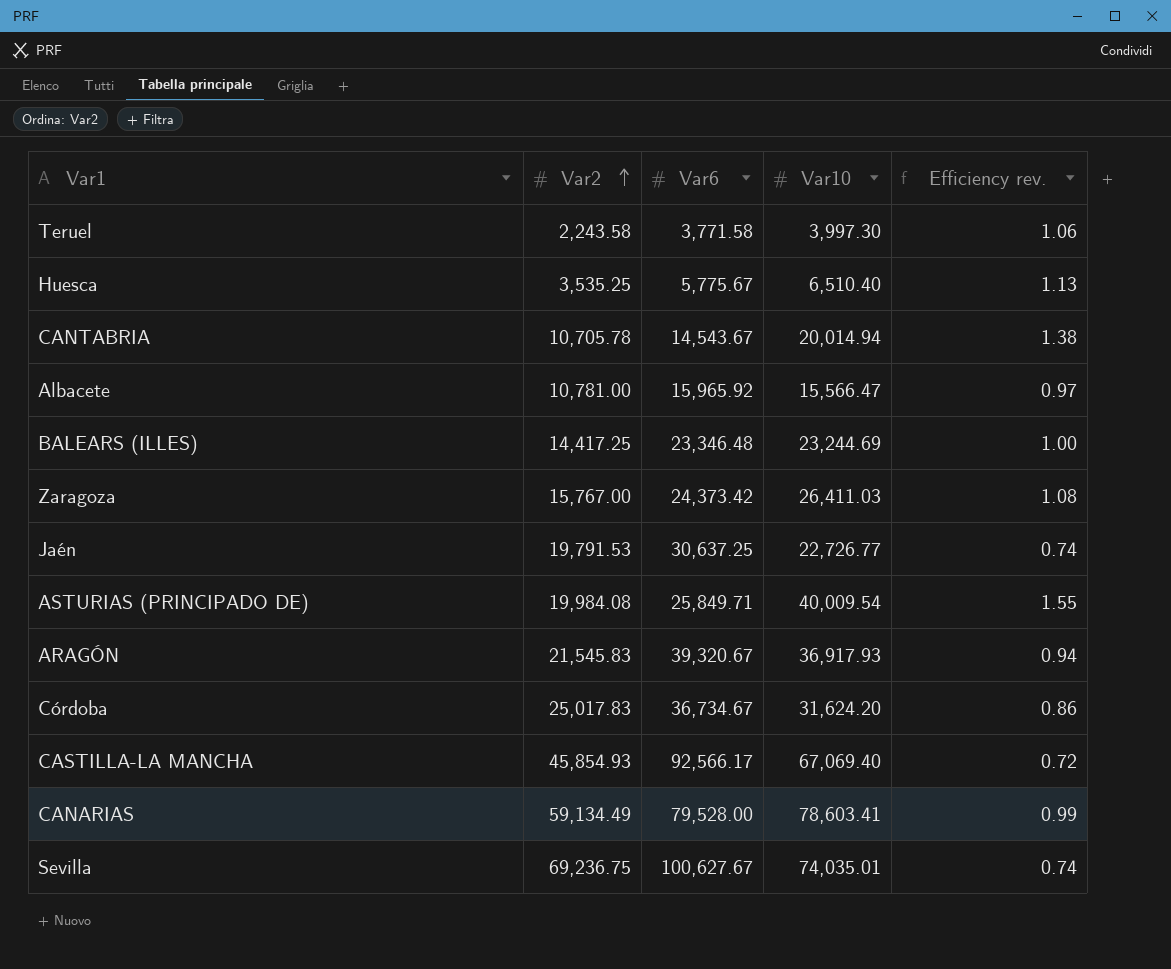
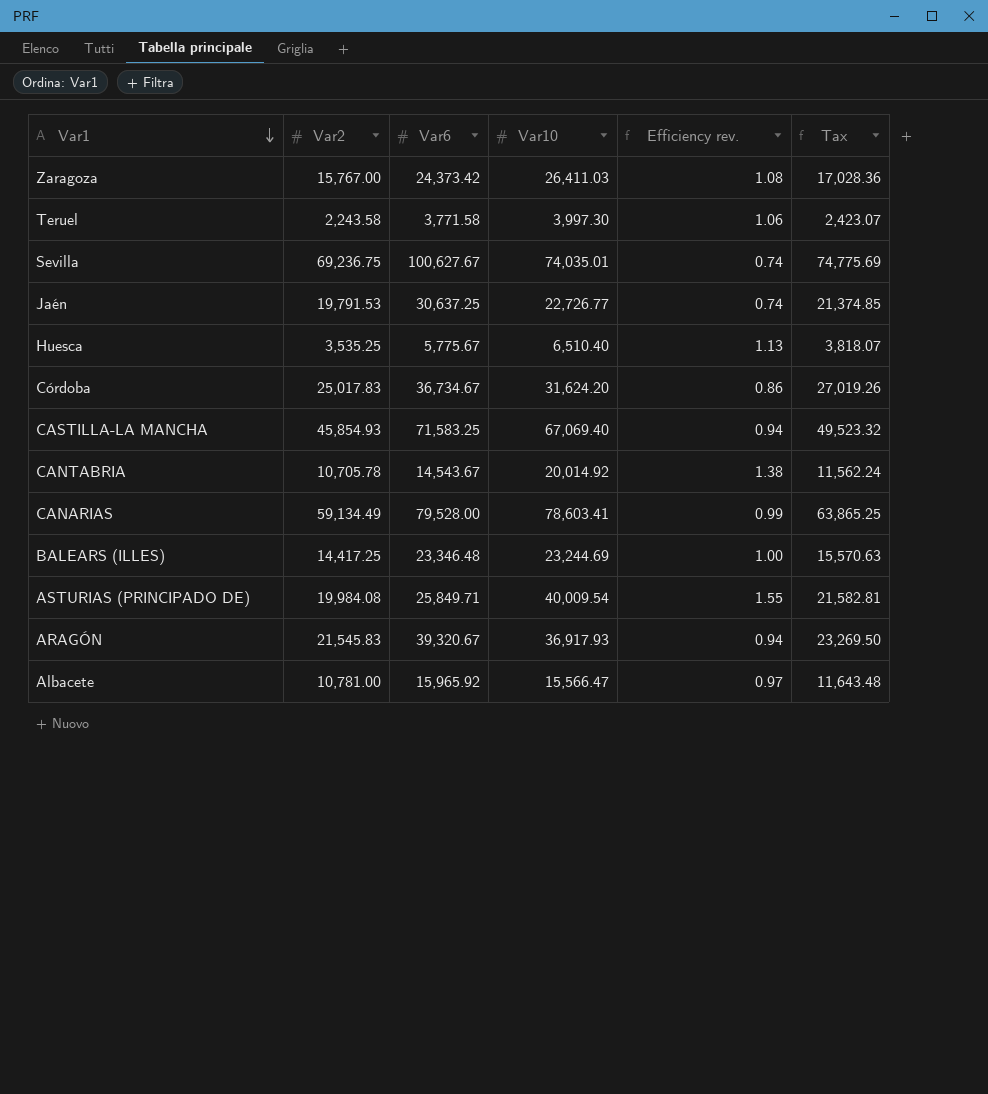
row order: Var2 ascending -> Var1 descending
column Tax | formula: none -> [Var2] * 1.08
CASTILLA-LA MANCHA | Var6: 92,566.17 -> 71,583.25
CASTILLA-LA MANCHA | Efficiency rev.: 0.72 -> 0.94
CANTABRIA | Var10: 20,014.94 -> 20,014.92

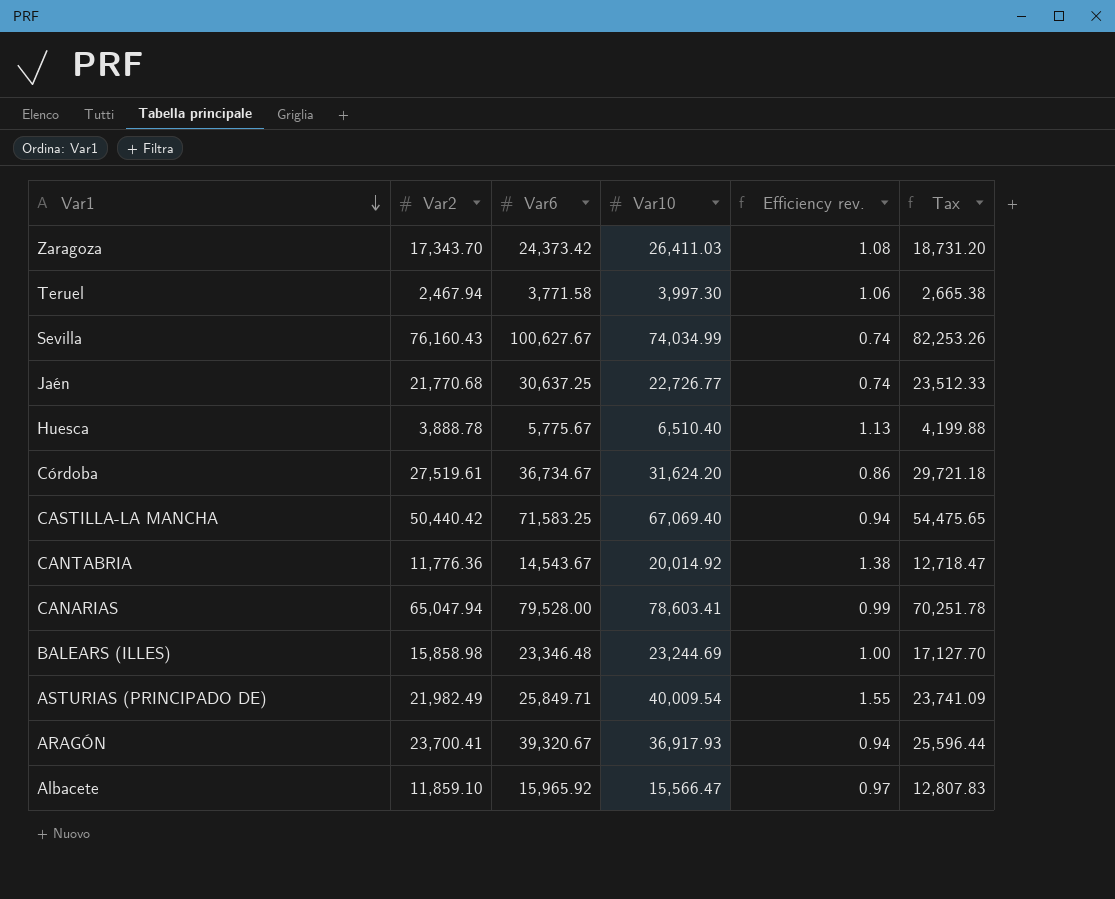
Zaragoza | Var2: 15,767.00 -> 17,343.70
Zaragoza | Tax: 17,028.36 -> 18,731.20
Teruel | Var2: 2,243.58 -> 2,467.94
Teruel | Tax: 2,423.07 -> 2,665.38
Sevilla | Var2: 69,236.75 -> 76,160.43
Sevilla | Var10: 74,035.01 -> 74,034.99
Sevilla | Tax: 74,775.69 -> 82,253.26
Jaén | Var2: 19,791.53 -> 21,770.68
Jaén | Tax: 21,374.85 -> 23,512.33
Huesca | Var2: 3,535.25 -> 3,888.78
Huesca | Tax: 3,818.07 -> 4,199.88
Córdoba | Var2: 25,017.83 -> 27,519.61
Córdoba | Tax: 27,019.26 -> 29,721.18
CASTILLA-LA MANCHA | Var2: 45,854.93 -> 50,440.42
CASTILLA-LA MANCHA | Tax: 49,523.32 -> 54,475.65
CANTABRIA | Var2: 10,705.78 -> 11,776.36
CANTABRIA | Tax: 11,562.24 -> 12,718.47
CANARIAS | Var2: 59,134.49 -> 65,047.94
CANARIAS | Tax: 63,865.25 -> 70,251.78
BALEARS (ILLES) | Var2: 14,417.25 -> 15,858.98
BALEARS (ILLES) | Tax: 15,570.63 -> 17,127.70
ASTURIAS (PRINCIPADO DE) | Var2: 19,984.08 -> 21,982.49
ASTURIAS (PRINCIPADO DE) | Tax: 21,582.81 -> 23,741.09
ARAGÓN | Var2: 21,545.83 -> 23,700.41
ARAGÓN | Tax: 23,269.50 -> 25,596.44
Albacete | Var2: 10,781.00 -> 11,859.10
Albacete | Tax: 11,643.48 -> 12,807.83

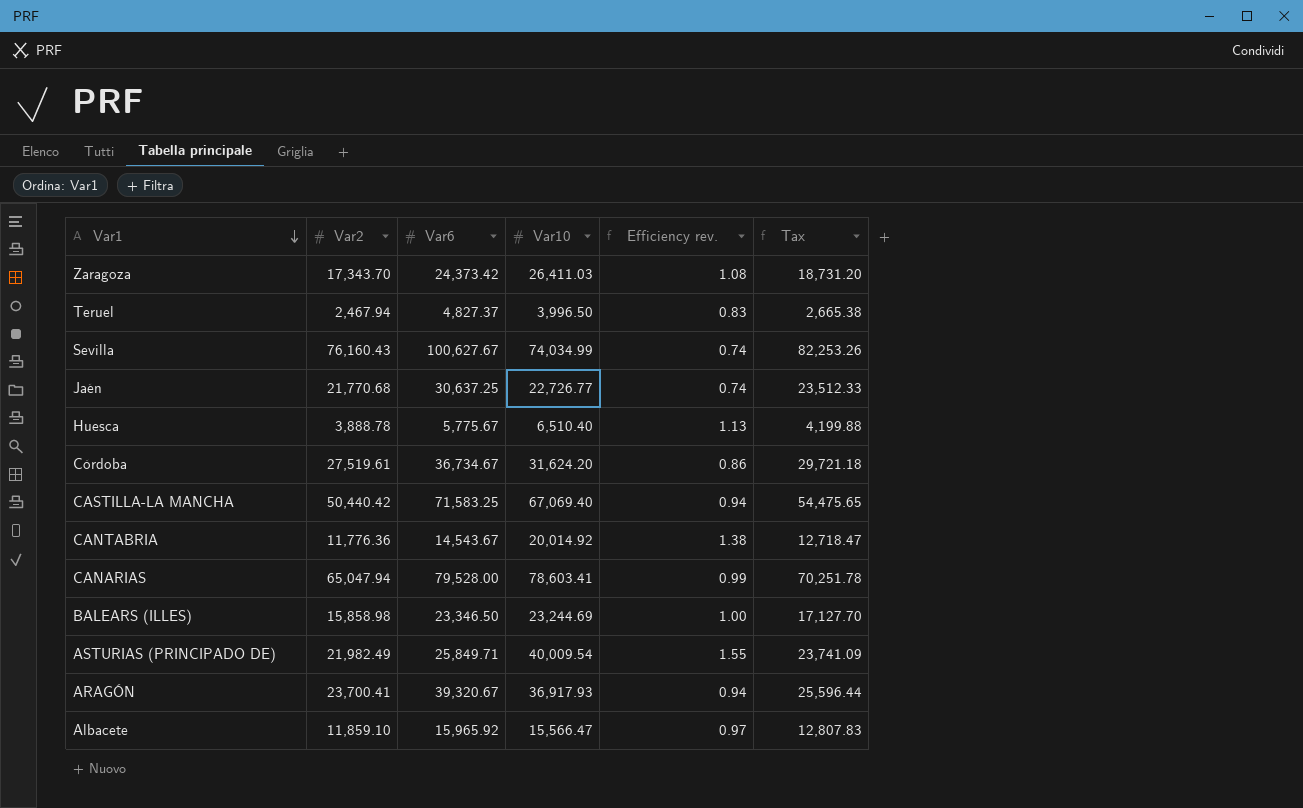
Teruel | Var6: 3,771.58 -> 4,827.37
Teruel | Var10: 3,997.30 -> 3,996.50
Teruel | Efficiency rev.: 1.06 -> 0.83
BALEARS (ILLES) | Var6: 23,346.48 -> 23,346.50

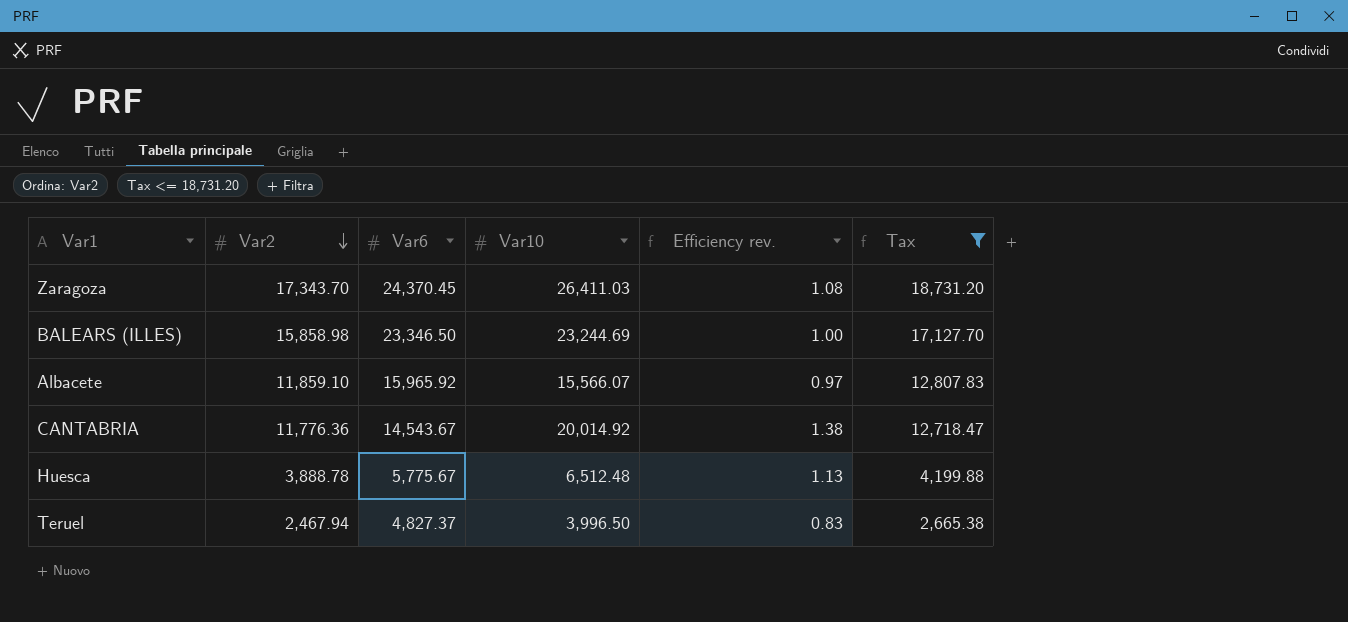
filter: none -> Tax <= 18,731.20
row order: Var1 descending -> Var2 descending
Zaragoza | Var6: 24,373.42 -> 24,370.45
Albacete | Var10: 15,566.47 -> 15,566.07
Huesca | Var10: 6,510.40 -> 6,512.48

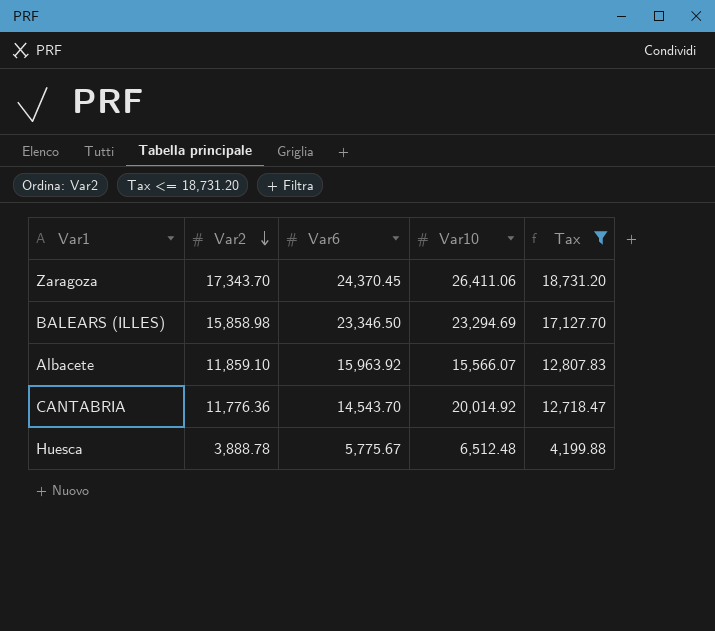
column Efficiency rev. | formula: [Var10] / [Var6] -> none
row Teruel: 2,467.94 | 4,827.37 | 3,996.50 | 0.83 | 2,665.38 -> none
Zaragoza | Var10: 26,411.03 -> 26,411.06
BALEARS (ILLES) | Var10: 23,244.69 -> 23,294.69
Albacete | Var6: 15,965.92 -> 15,963.92
CANTABRIA | Var6: 14,543.67 -> 14,543.70

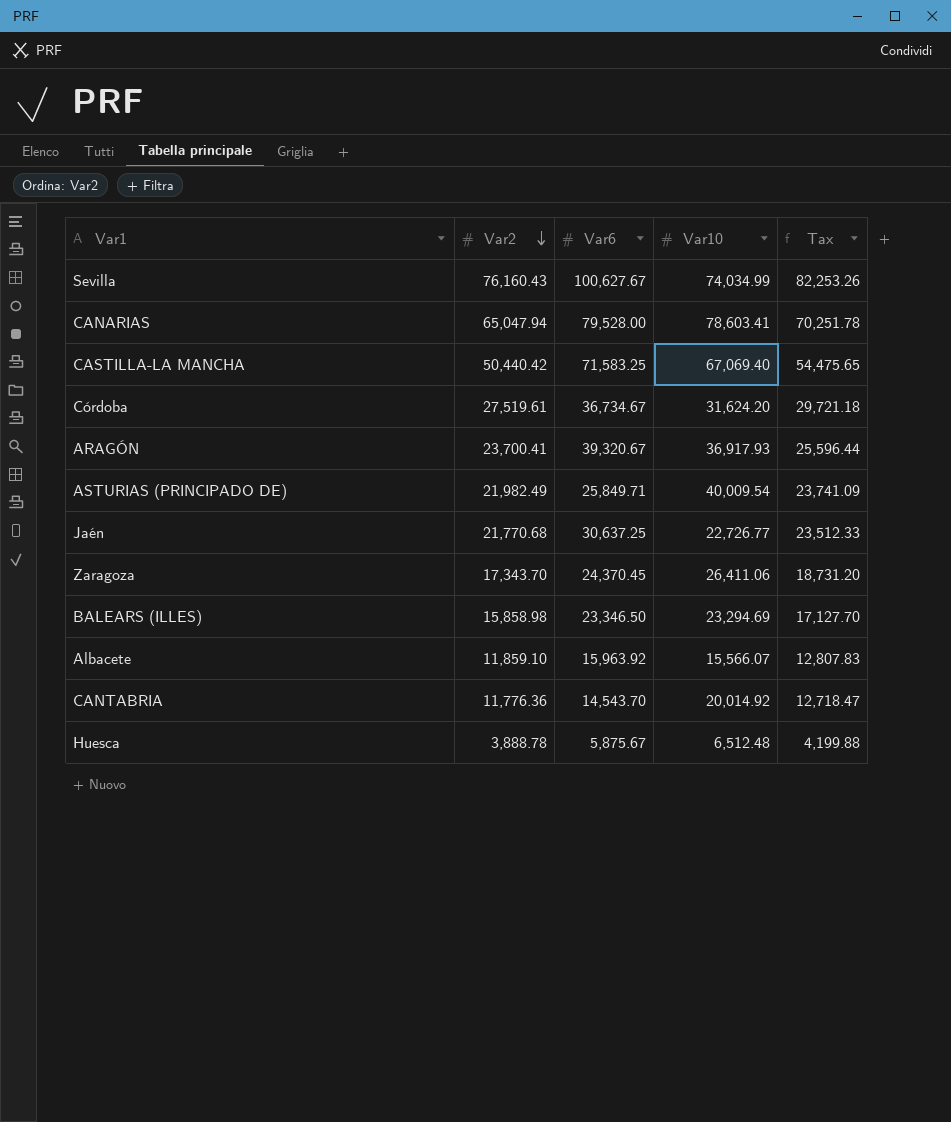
filter: Tax <= 18,731.20 -> none
Huesca | Var6: 5,775.67 -> 5,875.67

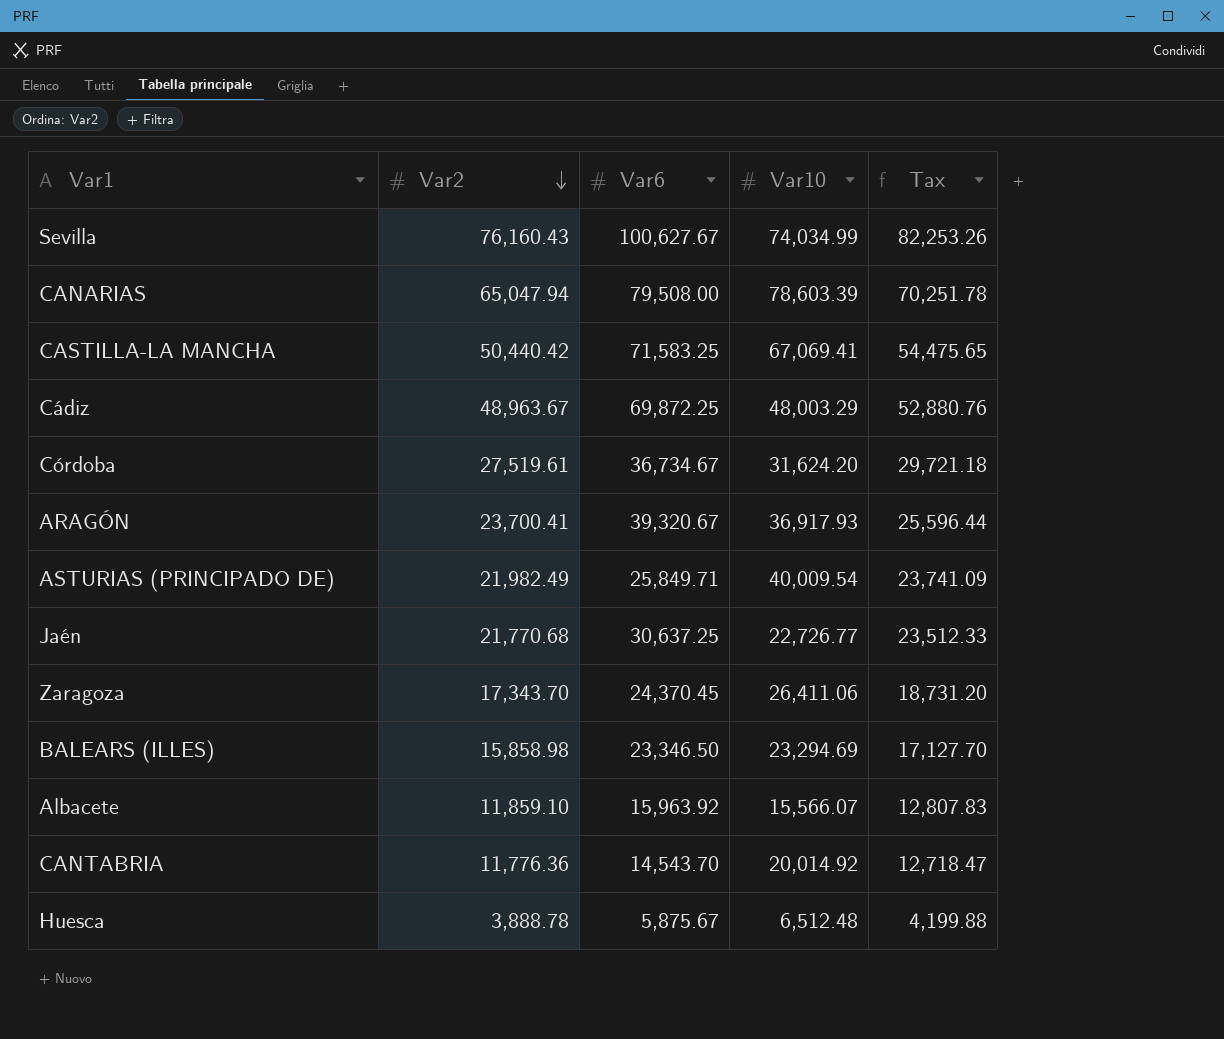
CANARIAS | Var6: 79,528.00 -> 79,508.00
CANARIAS | Var10: 78,603.41 -> 78,603.39
CASTILLA-LA MANCHA | Var10: 67,069.40 -> 67,069.41
row Cádiz: none -> 48,963.67 | 69,872.25 | 48,003.29 | 52,880.76

